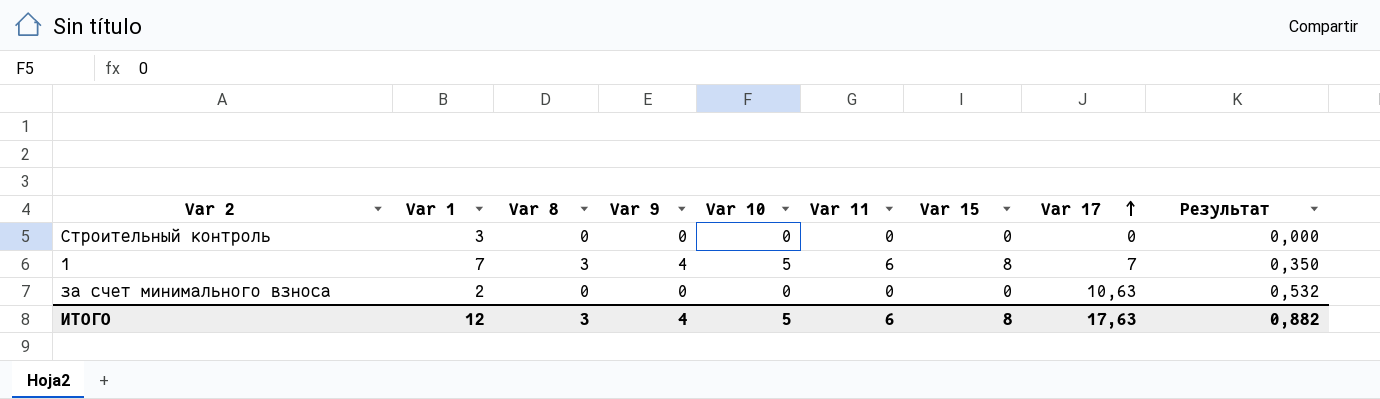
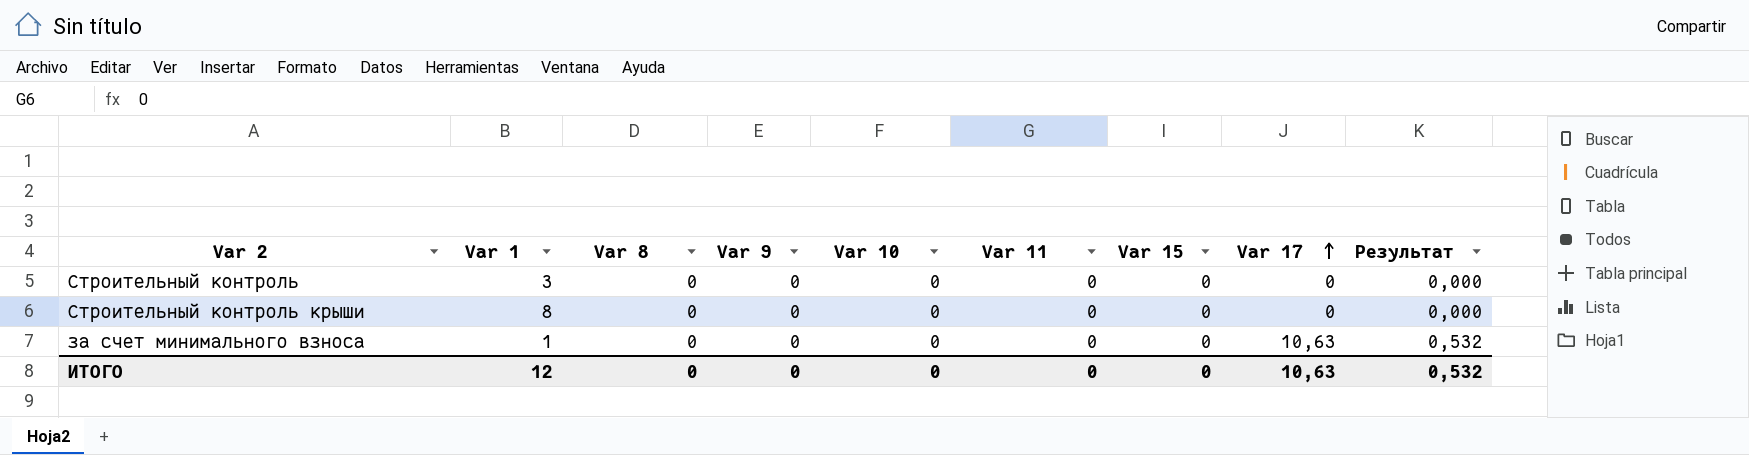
row 1: 7 | 3 | 4 | 5 | 6 | 8 | 7 | 0,350 -> none
row Строительный контроль крыши: none -> 8 | 0 | 0 | 0 | 0 | 0 | 0 | 0,000
за счет минимального взноса | Var 1: 2 -> 1
ИТОГО | Var 8: 3 -> 0
ИТОГО | Var 9: 4 -> 0
ИТОГО | Var 10: 5 -> 0
ИТОГО | Var 11: 6 -> 0
ИТОГО | Var 15: 8 -> 0
ИТОГО | Var 17: 17,63 -> 10,63
ИТОГО | Результат: 0,882 -> 0,532

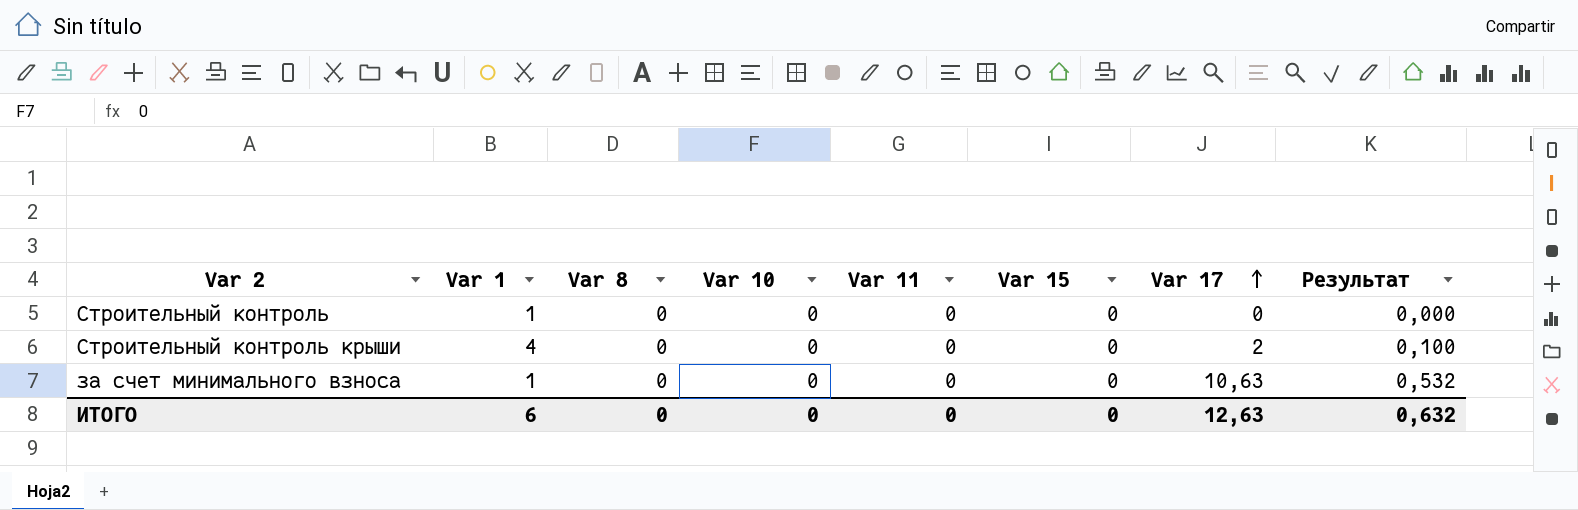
column Var 9 | position: 4 -> none
Строительный контроль | Var 1: 3 -> 1
Строительный контроль крыши | Var 1: 8 -> 4
Строительный контроль крыши | Var 17: 0 -> 2
Строительный контроль крыши | Результат: 0,000 -> 0,100
ИТОГО | Var 1: 12 -> 6
ИТОГО | Var 17: 10,63 -> 12,63
ИТОГО | Результат: 0,532 -> 0,632

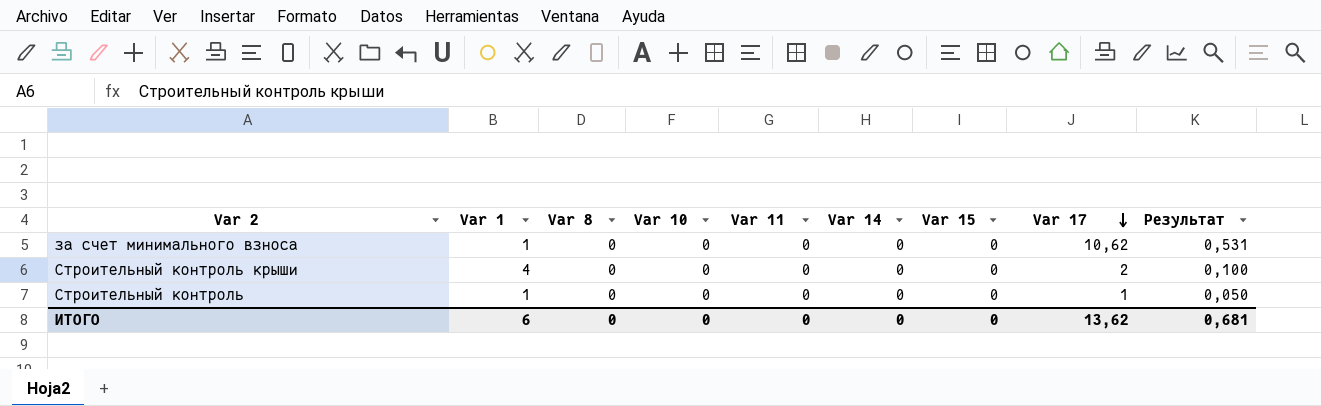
row order: Var 17 ascending -> Var 17 descending
column Var 14 | position: none -> 6
за счет минимального взноса | Var 17: 10,63 -> 10,62
за счет минимального взноса | Результат: 0,532 -> 0,531
Строительный контроль | Var 17: 0 -> 1
Строительный контроль | Результат: 0,000 -> 0,050
ИТОГО | Var 17: 12,63 -> 13,62
ИТОГО | Результат: 0,632 -> 0,681

